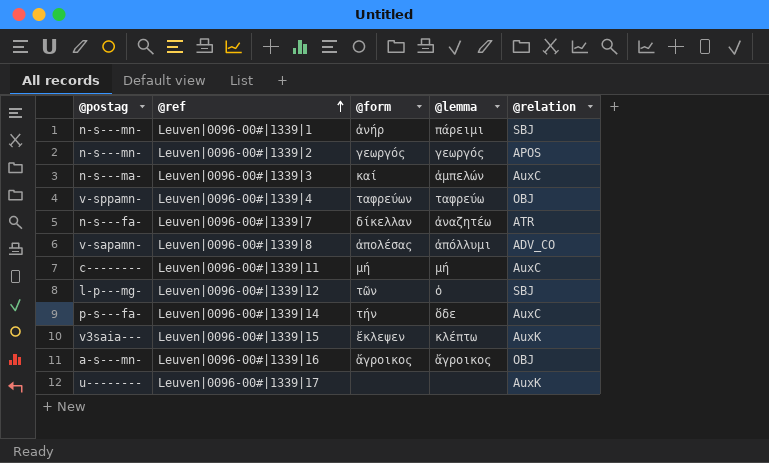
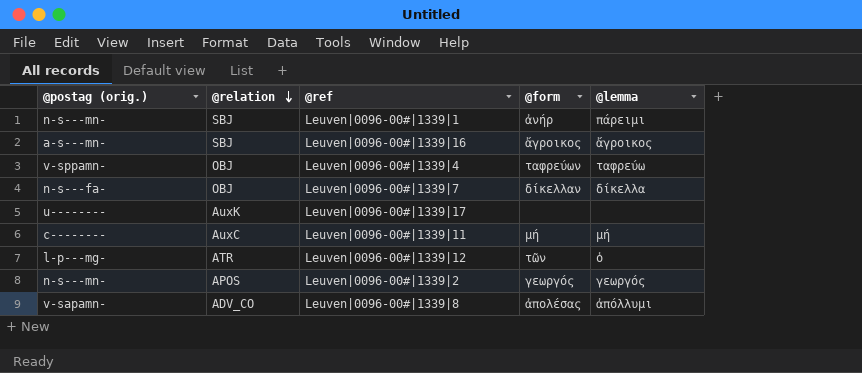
row order: @ref ascending -> @relation descending
column name: @postag -> @postag (orig.)
column @relation | position: 5 -> 2
row Leuven|0096-00#|1339|3: n-s---ma- | καί | ἀμπελών | AuxC -> none
row Leuven|0096-00#|1339|14: p-s---fa- | τήν | ὅδε | AuxC -> none
row Leuven|0096-00#|1339|15: v3saia--- | ἔκλεψεν | κλέπτω | AuxK -> none
Leuven|0096-00#|1339|16 | @relation: OBJ -> SBJ
Leuven|0096-00#|1339|7 | @relation: ATR -> OBJ
Leuven|0096-00#|1339|7 | @lemma: ἀναζητέω -> δίκελλα
Leuven|0096-00#|1339|12 | @relation: SBJ -> ATR

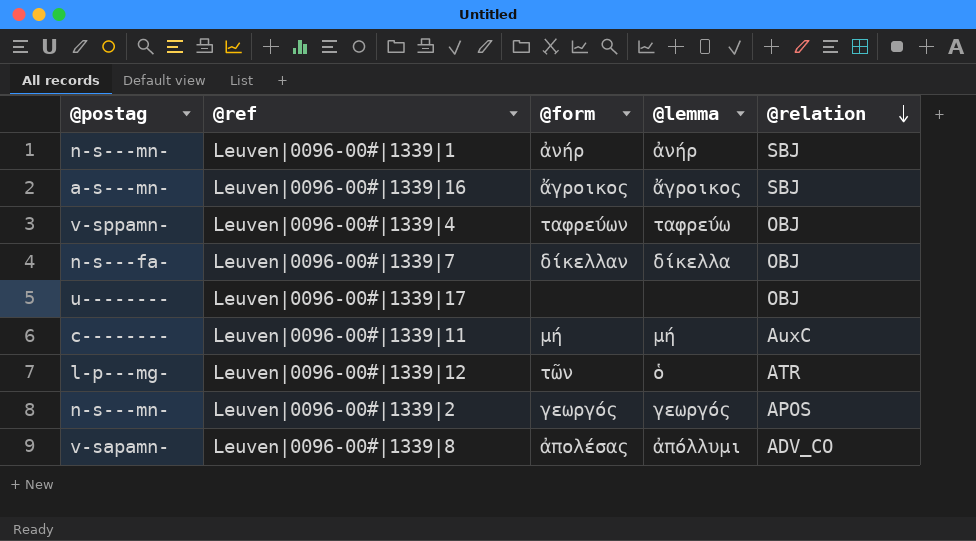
column name: @postag (orig.) -> @postag
column @relation | position: 2 -> 5
Leuven|0096-00#|1339|1 | @lemma: πάρειμι -> ἀνήρ
Leuven|0096-00#|1339|17 | @relation: AuxK -> OBJ

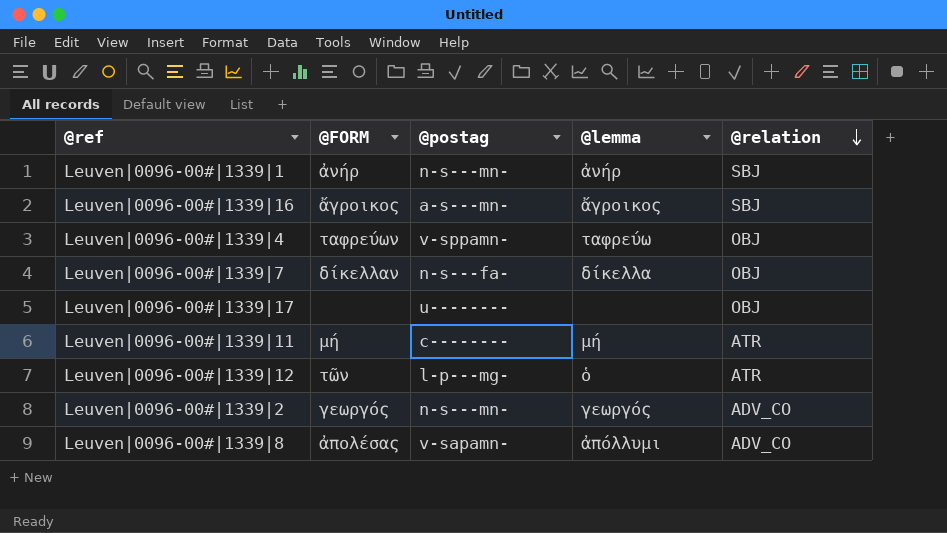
column name: @form -> @FORM
column @postag | position: 1 -> 3
Leuven|0096-00#|1339|11 | @relation: AuxC -> ATR
Leuven|0096-00#|1339|2 | @relation: APOS -> ADV_CO

